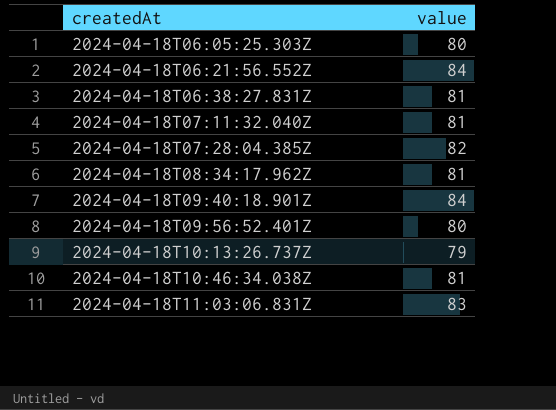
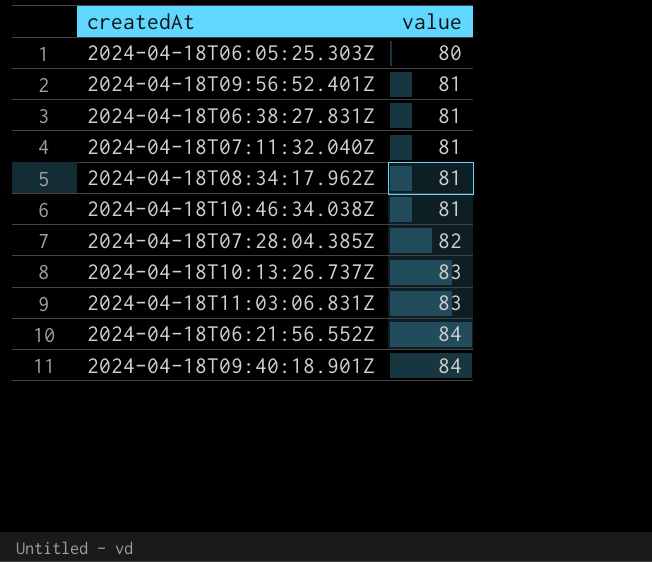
row order: createdAt ascending -> value ascending
2024-04-18T09:56:52.401Z | value: 80 -> 81
2024-04-18T10:13:26.737Z | value: 79 -> 83

